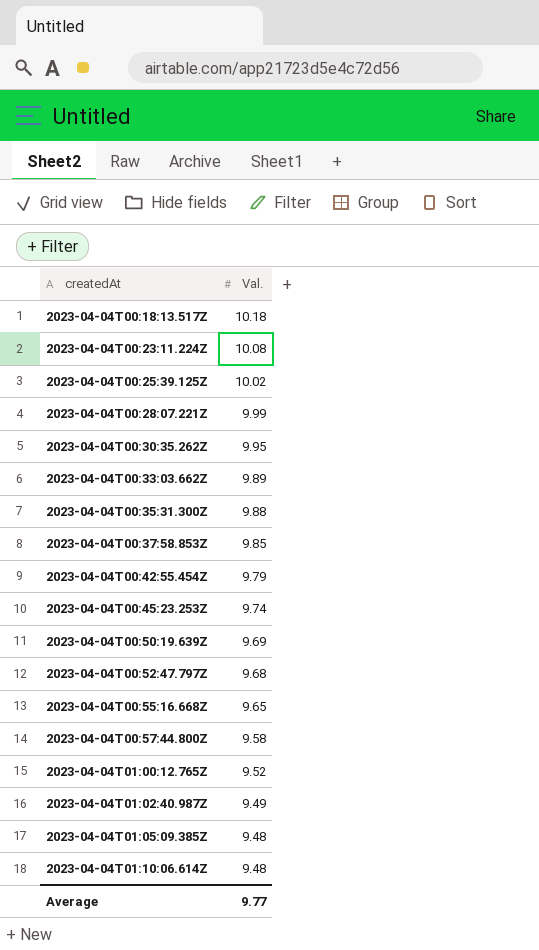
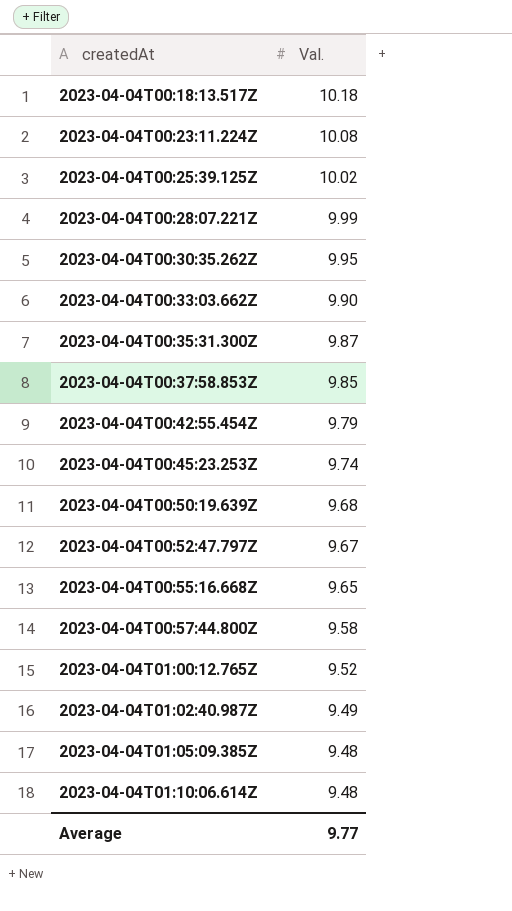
2023-04-04T00:33:03.662Z | Val.: 9.89 -> 9.90
2023-04-04T00:35:31.300Z | Val.: 9.88 -> 9.87
2023-04-04T00:50:19.639Z | Val.: 9.69 -> 9.68
2023-04-04T00:52:47.797Z | Val.: 9.68 -> 9.67

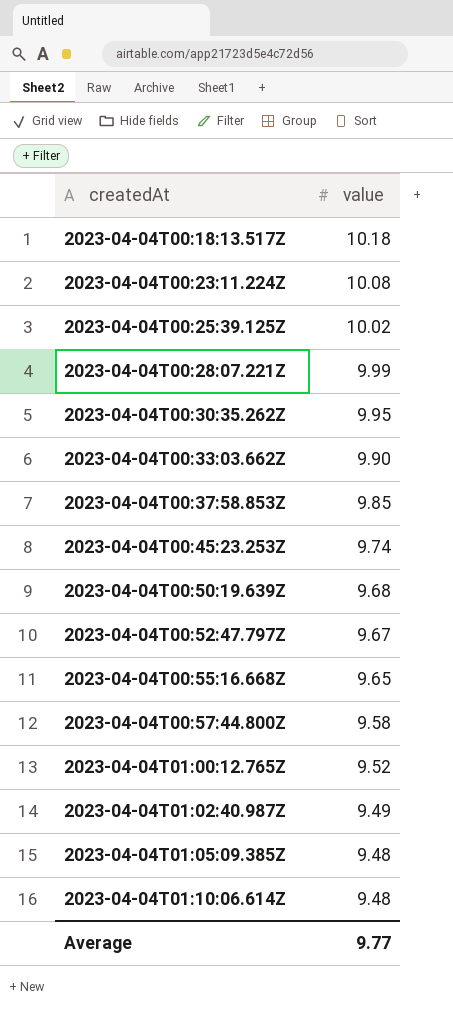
column name: Val. -> value
row 2023-04-04T00:35:31.300Z: 9.87 -> none
row 2023-04-04T00:42:55.454Z: 9.79 -> none

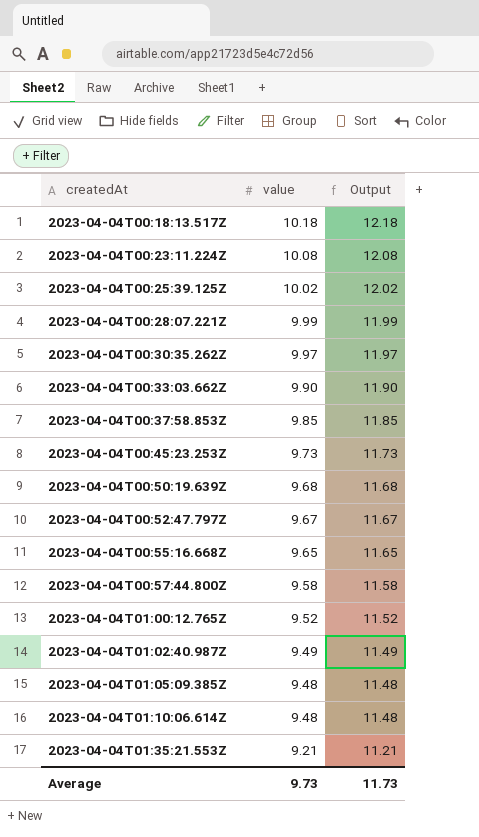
column Output | formula: none -> [value] + 2
2023-04-04T00:30:35.262Z | value: 9.95 -> 9.97
2023-04-04T00:45:23.253Z | value: 9.74 -> 9.73
row 2023-04-04T01:35:21.553Z: none -> 9.21 | 11.21
Average | value: 9.77 -> 9.73

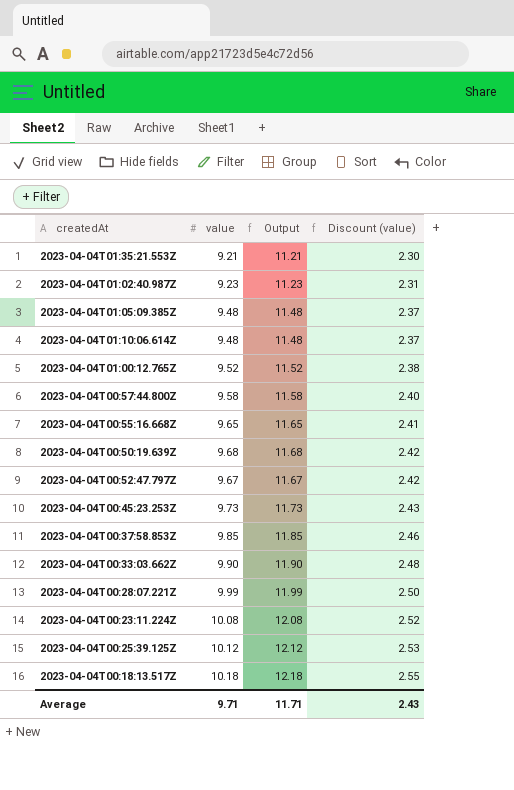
row order: createdAt ascending -> Discount (value) ascending
column Discount (value) | formula: none -> [value] * 0.25
row 2023-04-04T00:30:35.262Z: 9.97 | 11.97 -> none
2023-04-04T01:02:40.987Z | value: 9.49 -> 9.23
2023-04-04T01:02:40.987Z | Output: 11.49 -> 11.23
2023-04-04T00:25:39.125Z | value: 10.02 -> 10.12
2023-04-04T00:25:39.125Z | Output: 12.02 -> 12.12
Average | value: 9.73 -> 9.71
Average | Output: 11.73 -> 11.71

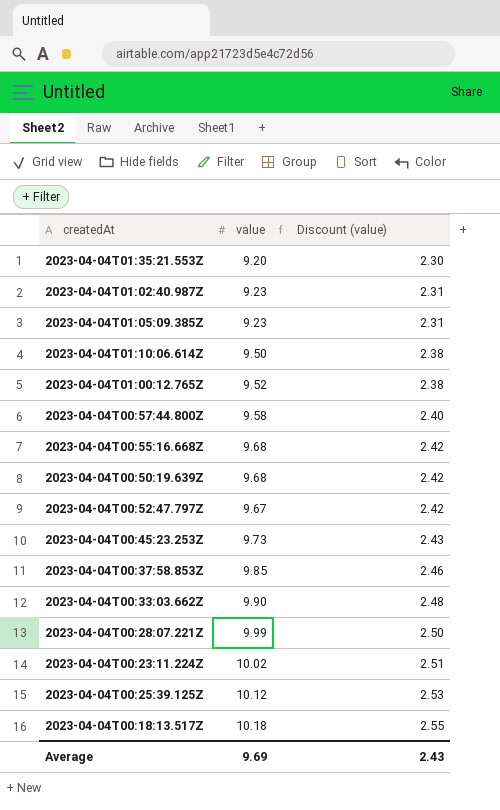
column Output | formula: [value] + 2 -> none
2023-04-04T01:35:21.553Z | value: 9.21 -> 9.20
2023-04-04T01:05:09.385Z | value: 9.48 -> 9.23
2023-04-04T01:05:09.385Z | Discount (value): 2.37 -> 2.31
2023-04-04T01:10:06.614Z | value: 9.48 -> 9.50
2023-04-04T01:10:06.614Z | Discount (value): 2.37 -> 2.38
2023-04-04T00:55:16.668Z | value: 9.65 -> 9.68
2023-04-04T00:55:16.668Z | Discount (value): 2.41 -> 2.42
2023-04-04T00:23:11.224Z | value: 10.08 -> 10.02
2023-04-04T00:23:11.224Z | Discount (value): 2.52 -> 2.51
Average | value: 9.71 -> 9.69

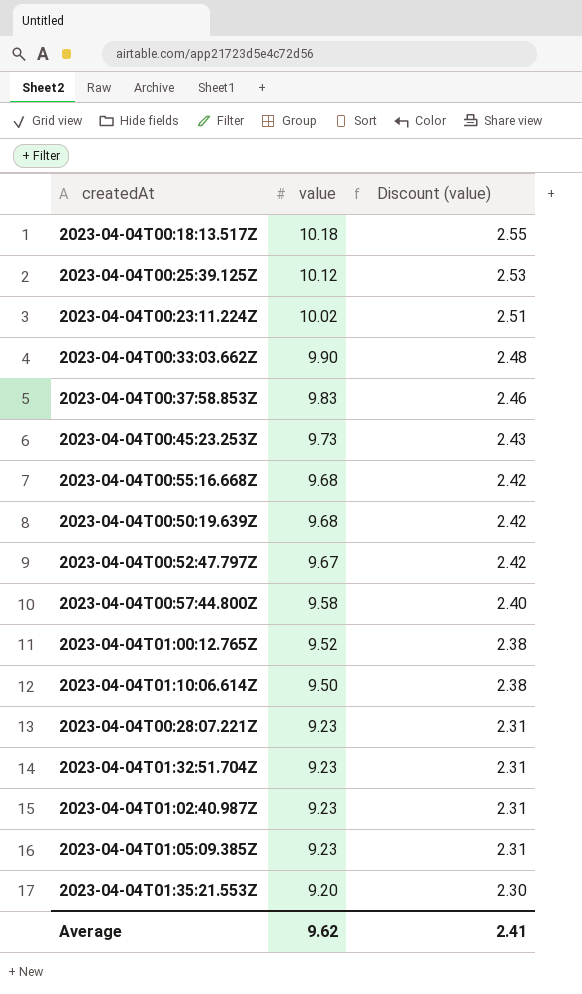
row order: Discount (value) ascending -> value descending
2023-04-04T00:37:58.853Z | value: 9.85 -> 9.83
2023-04-04T00:28:07.221Z | value: 9.99 -> 9.23
2023-04-04T00:28:07.221Z | Discount (value): 2.50 -> 2.31
row 2023-04-04T01:32:51.704Z: none -> 9.23 | 2.31
Average | value: 9.69 -> 9.62
Average | Discount (value): 2.43 -> 2.41

